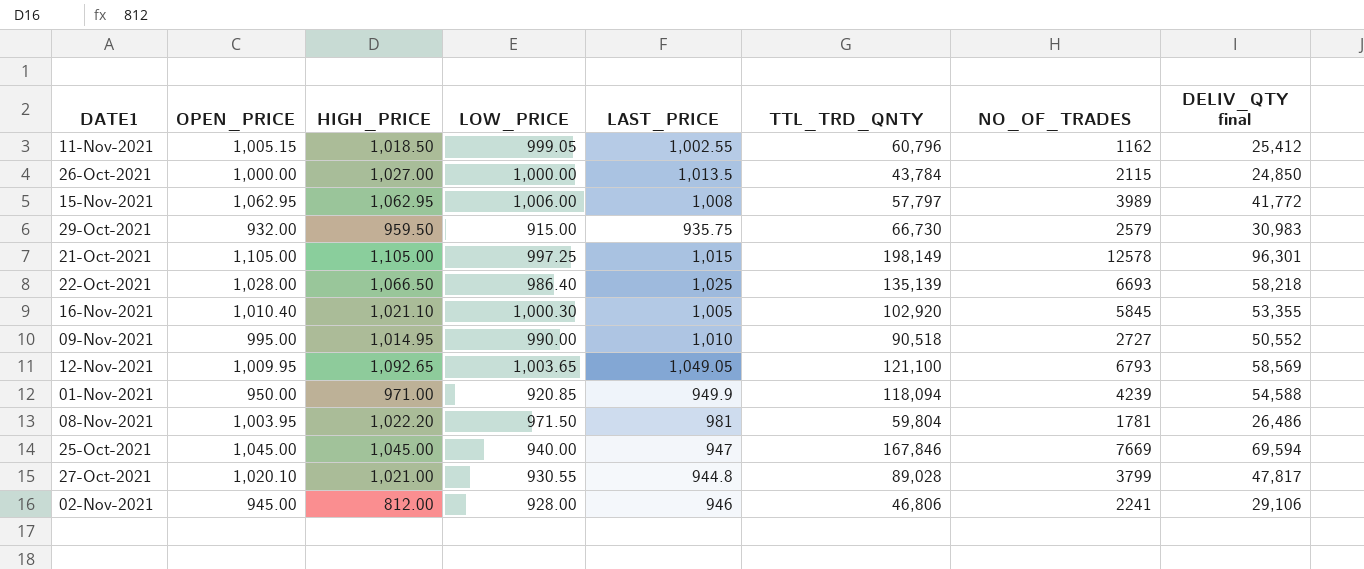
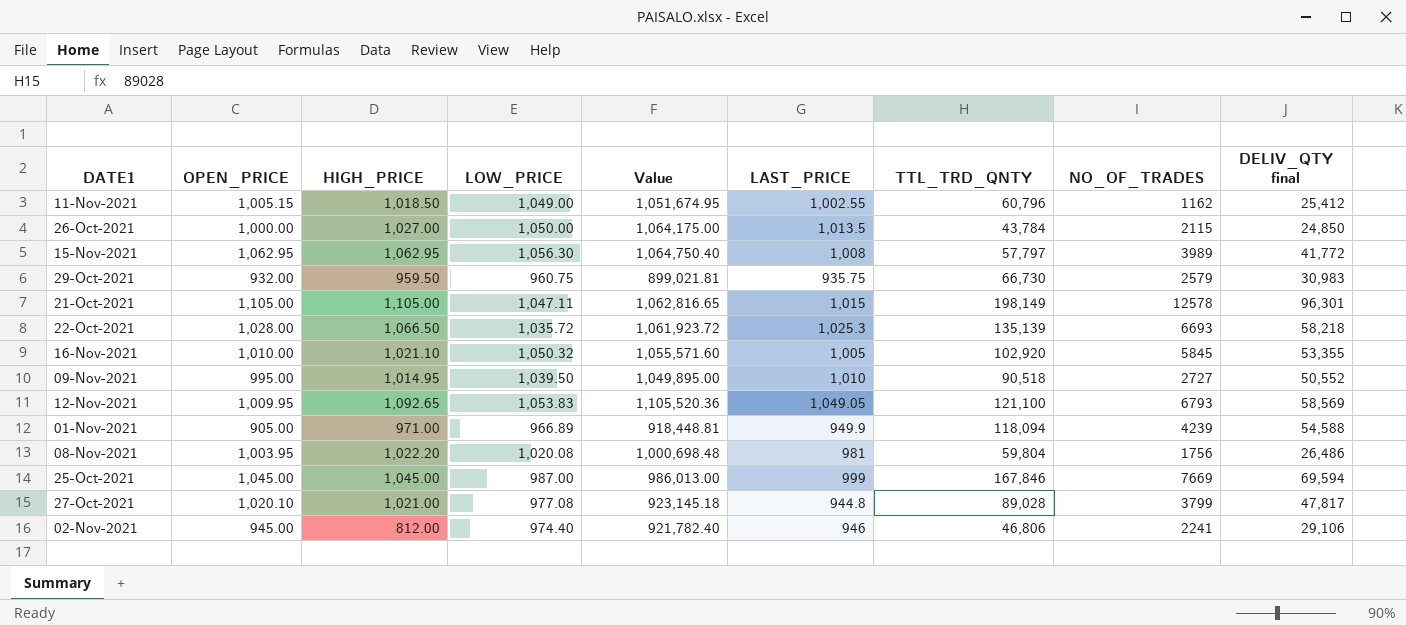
column Value | formula: none -> [LOW_PRICE] * [LAST_PRICE]
11-Nov-2021 | LOW_PRICE: 999.05 -> 1,049.00
26-Oct-2021 | LOW_PRICE: 1,000.00 -> 1,050.00
15-Nov-2021 | LOW_PRICE: 1,006.00 -> 1,056.30
29-Oct-2021 | LOW_PRICE: 915.00 -> 960.75
21-Oct-2021 | LOW_PRICE: 997.25 -> 1,047.11
22-Oct-2021 | LOW_PRICE: 986.40 -> 1,035.72
22-Oct-2021 | LAST_PRICE: 1,025 -> 1,025.3
16-Nov-2021 | OPEN_PRICE: 1,010.40 -> 1,010.00
16-Nov-2021 | LOW_PRICE: 1,000.30 -> 1,050.32
09-Nov-2021 | LOW_PRICE: 990.00 -> 1,039.50
12-Nov-2021 | LOW_PRICE: 1,003.65 -> 1,053.83
01-Nov-2021 | OPEN_PRICE: 950.00 -> 905.00
01-Nov-2021 | LOW_PRICE: 920.85 -> 966.89
08-Nov-2021 | LOW_PRICE: 971.50 -> 1,020.08
08-Nov-2021 | NO_OF_TRADES: 1781 -> 1756
25-Oct-2021 | LOW_PRICE: 940.00 -> 987.00
25-Oct-2021 | LAST_PRICE: 947 -> 999
27-Oct-2021 | LOW_PRICE: 930.55 -> 977.08
02-Nov-2021 | LOW_PRICE: 928.00 -> 974.40

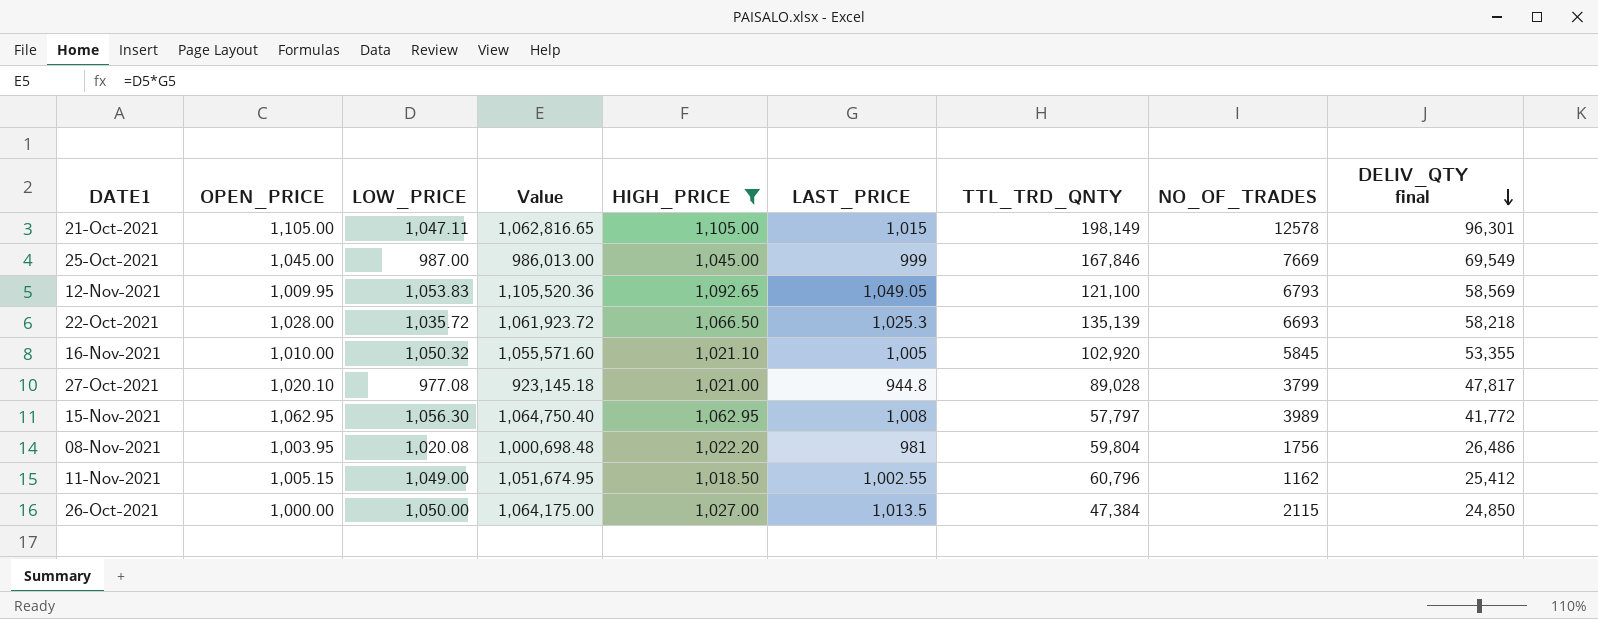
filter: none -> HIGH_PRICE >= 1,018.50
row order: none -> DELIV_QTY final descending
column HIGH_PRICE | position: 3 -> 5
25-Oct-2021 | DELIV_QTY final: 69,594 -> 69,549
26-Oct-2021 | TTL_TRD_QNTY: 43,784 -> 47,384

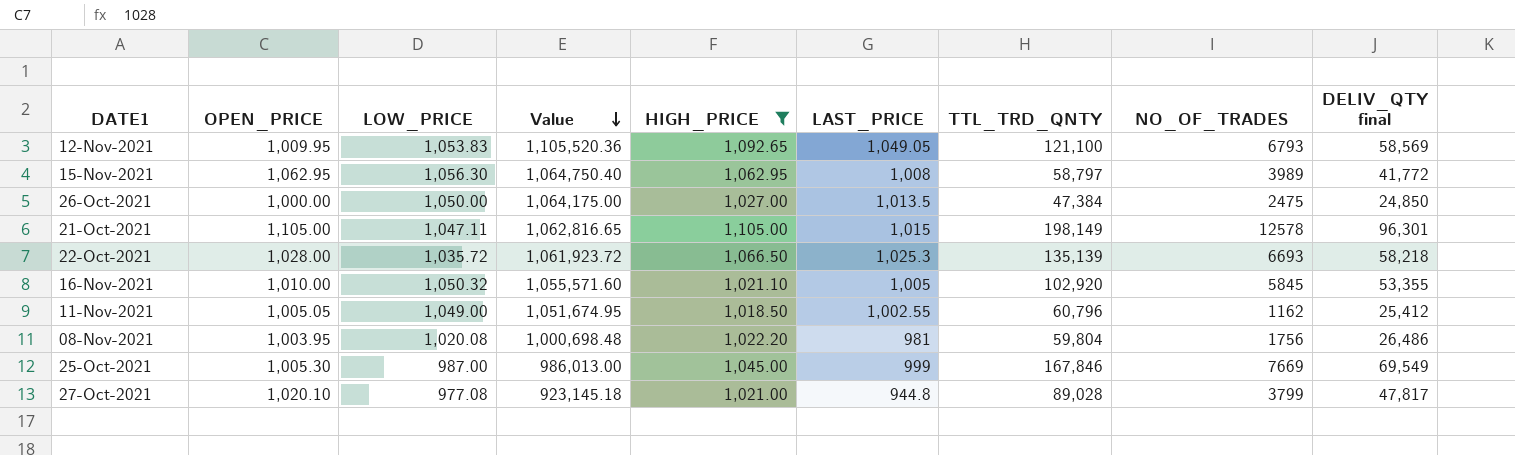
row order: DELIV_QTY final descending -> Value descending
15-Nov-2021 | TTL_TRD_QNTY: 57,797 -> 58,797
26-Oct-2021 | NO_OF_TRADES: 2115 -> 2475
11-Nov-2021 | OPEN_PRICE: 1,005.15 -> 1,005.05
25-Oct-2021 | OPEN_PRICE: 1,045.00 -> 1,005.30

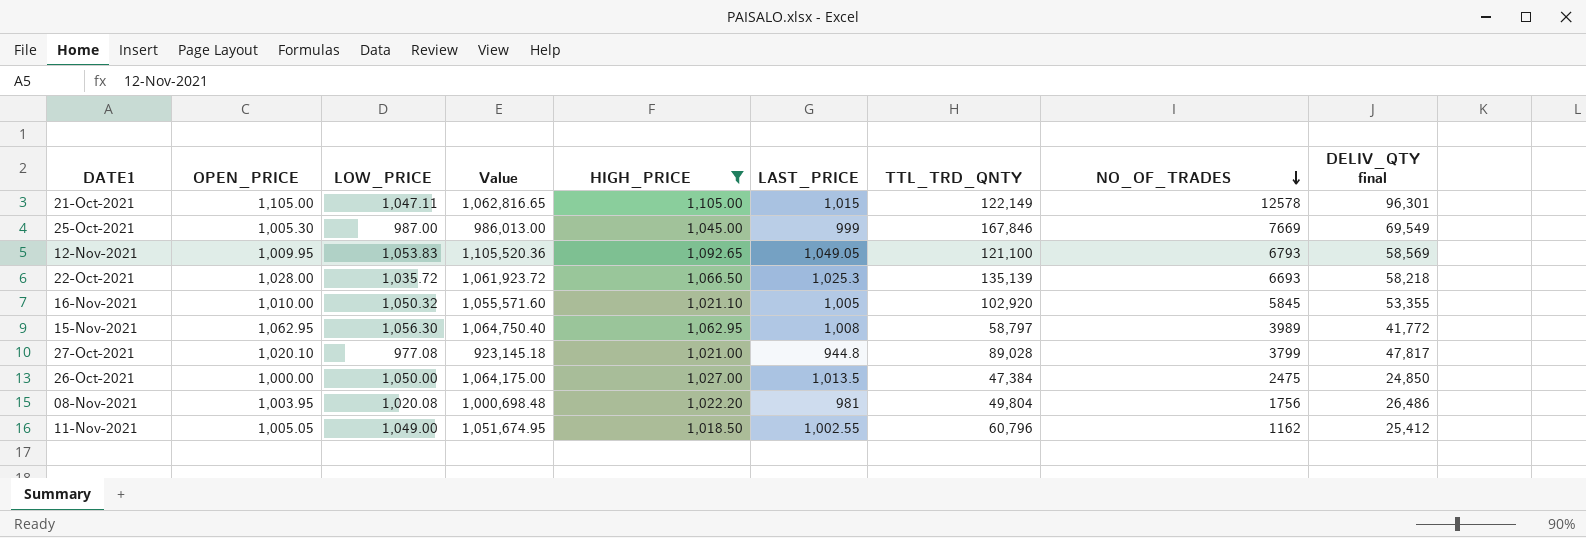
row order: Value descending -> NO_OF_TRADES descending
21-Oct-2021 | TTL_TRD_QNTY: 198,149 -> 122,149
08-Nov-2021 | TTL_TRD_QNTY: 59,804 -> 49,804

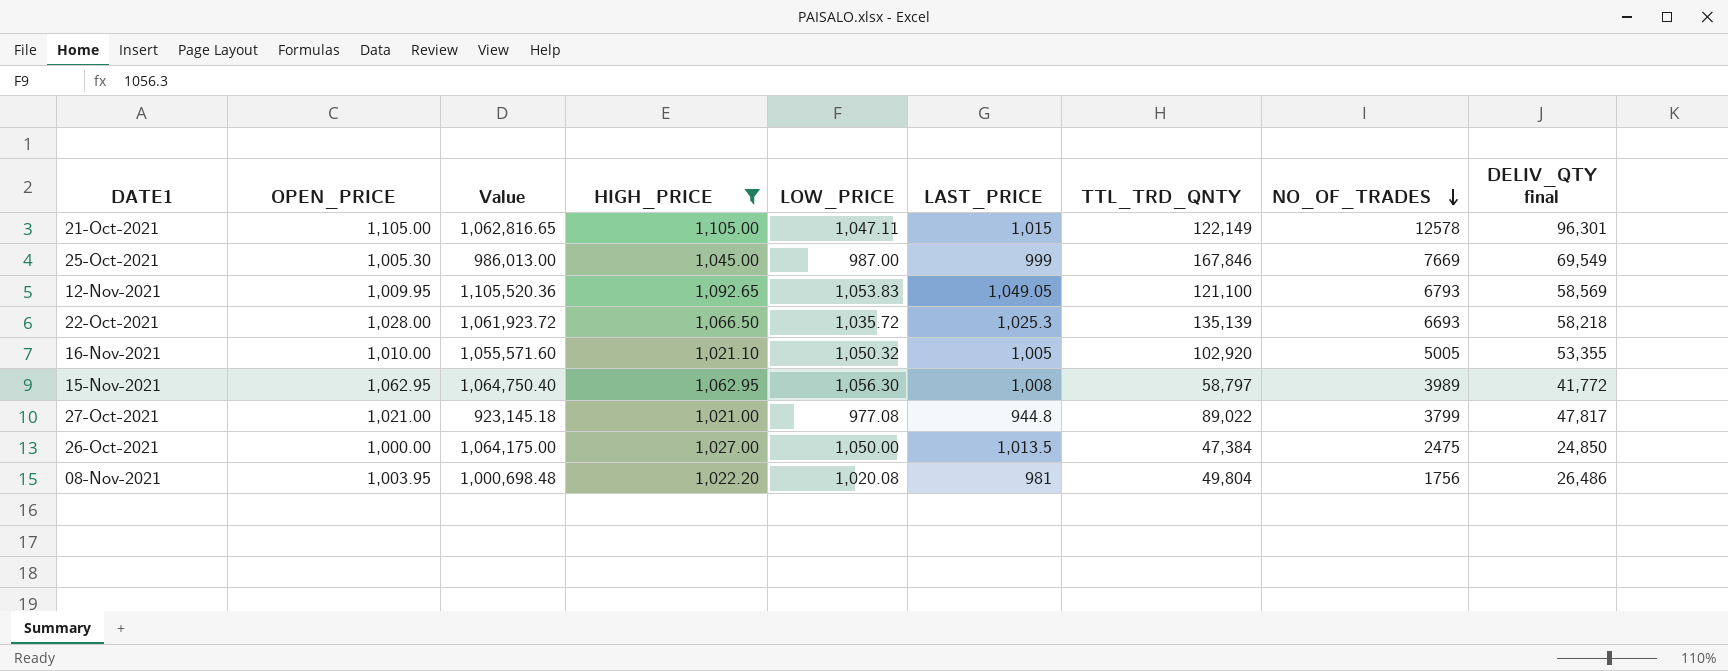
column LOW_PRICE | position: 3 -> 5
row 11-Nov-2021: 1,005.05 | 1,049.00 | 1,051,674.95 | 1,018.50 | 1,002.55 | 60,796 | 1162 | 25,412 -> none
16-Nov-2021 | NO_OF_TRADES: 5845 -> 5005
27-Oct-2021 | OPEN_PRICE: 1,020.10 -> 1,021.00
27-Oct-2021 | TTL_TRD_QNTY: 89,028 -> 89,022

